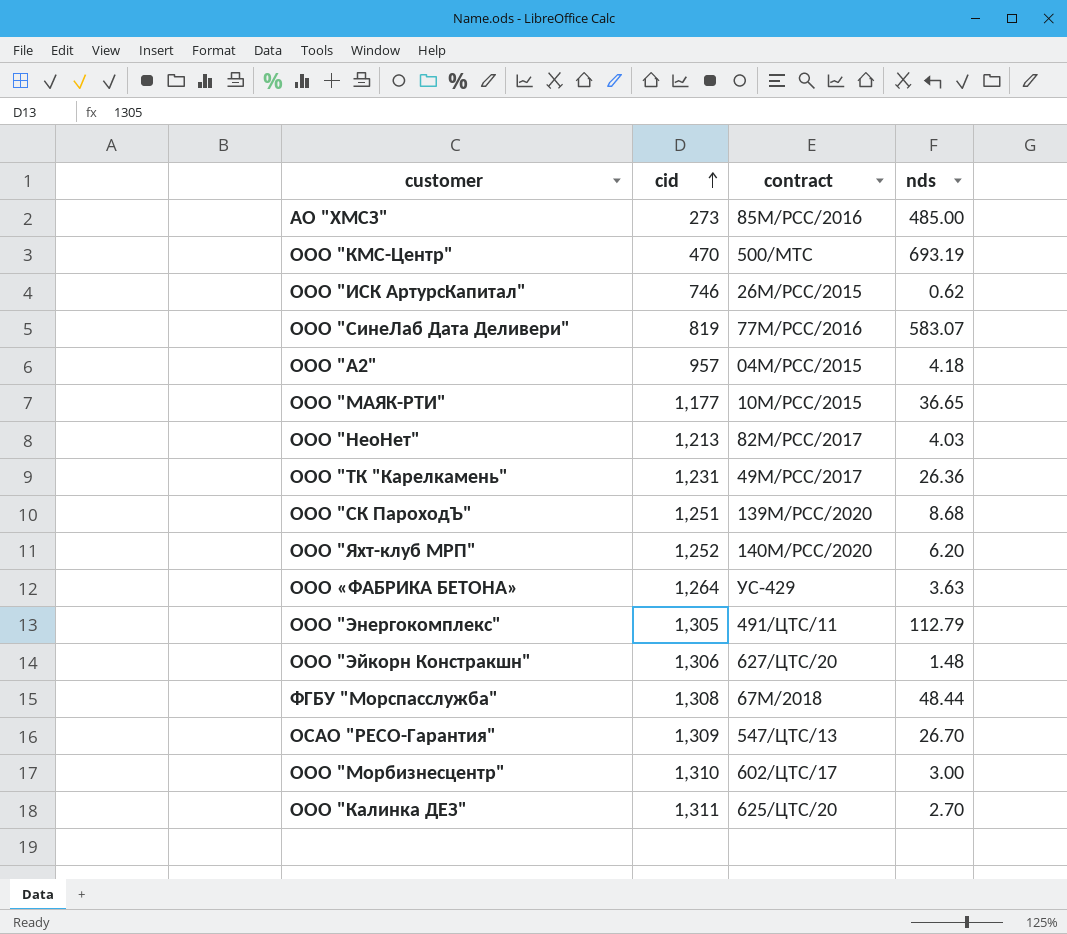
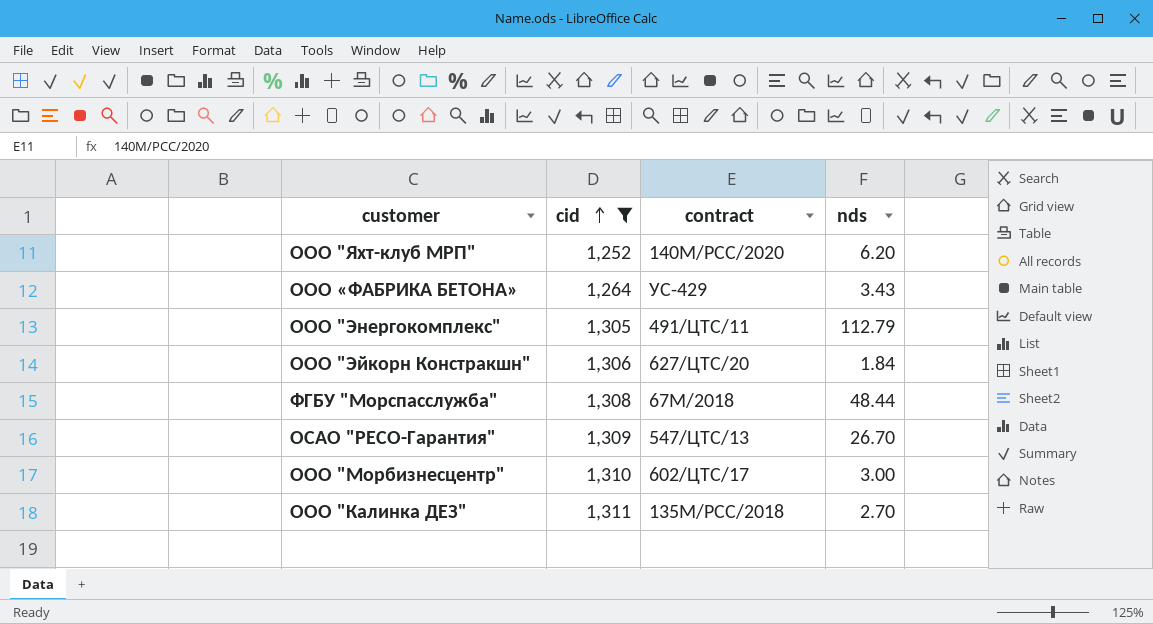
filter: none -> cid >= 1,252
ООО «ФАБРИКА БЕТОНА» | nds: 3.63 -> 3.43
ООО "Эйкорн Констракшн" | nds: 1.48 -> 1.84
ООО "Калинка ДЕЗ" | contract: 625/ЦТС/20 -> 135М/РСС/2018

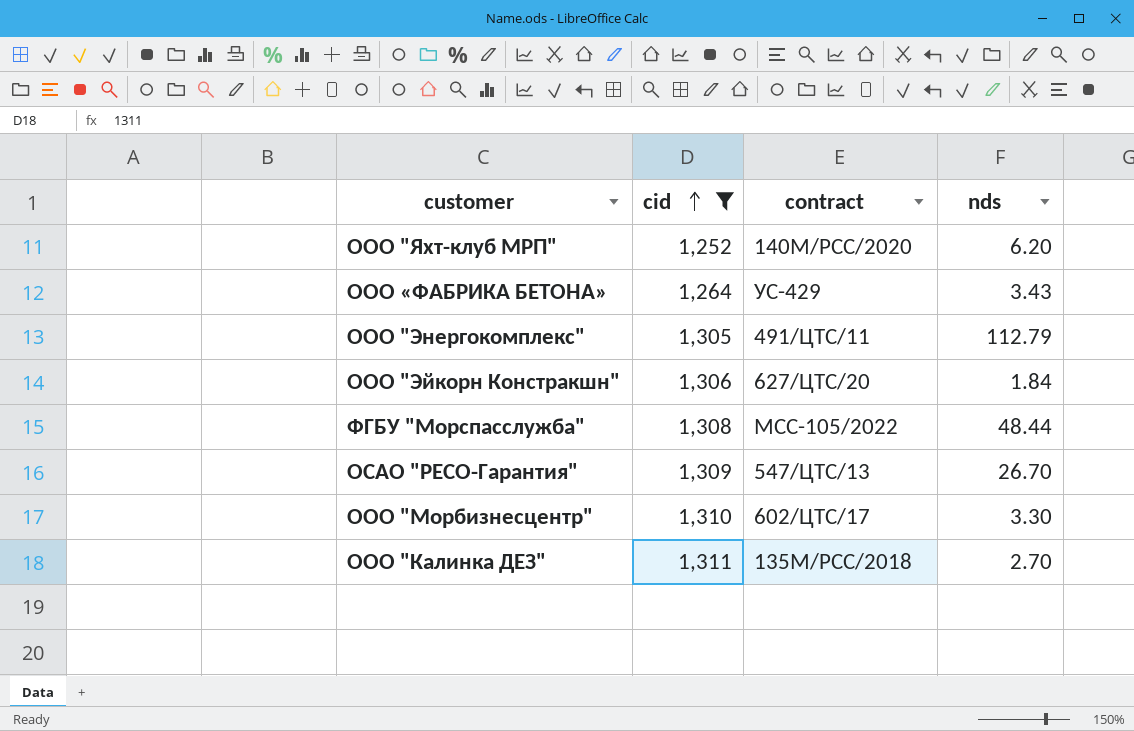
ФГБУ "Морспасслужба" | contract: 67М/2018 -> МСС-105/2022
ООО "Морбизнесцентр" | nds: 3.00 -> 3.30

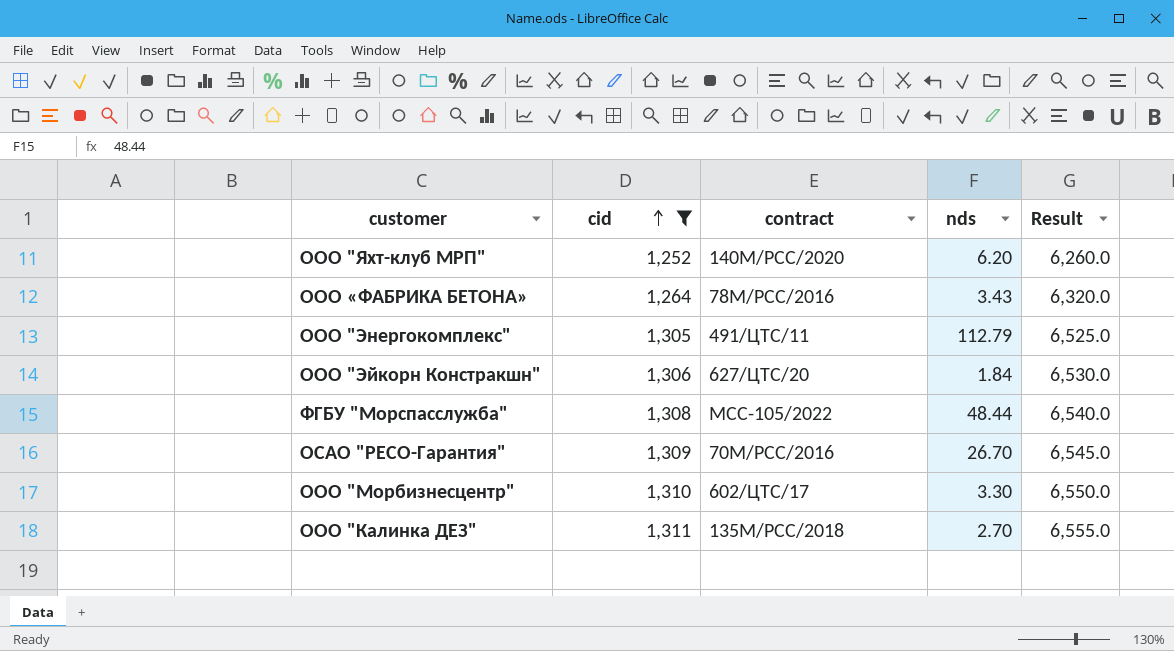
column Result | formula: none -> [cid] * 5
ООО «ФАБРИКА БЕТОНА» | contract: УС-429 -> 78М/РСС/2016
ОСАО "РЕСО-Гарантия" | contract: 547/ЦТС/13 -> 70М/РСС/2016

